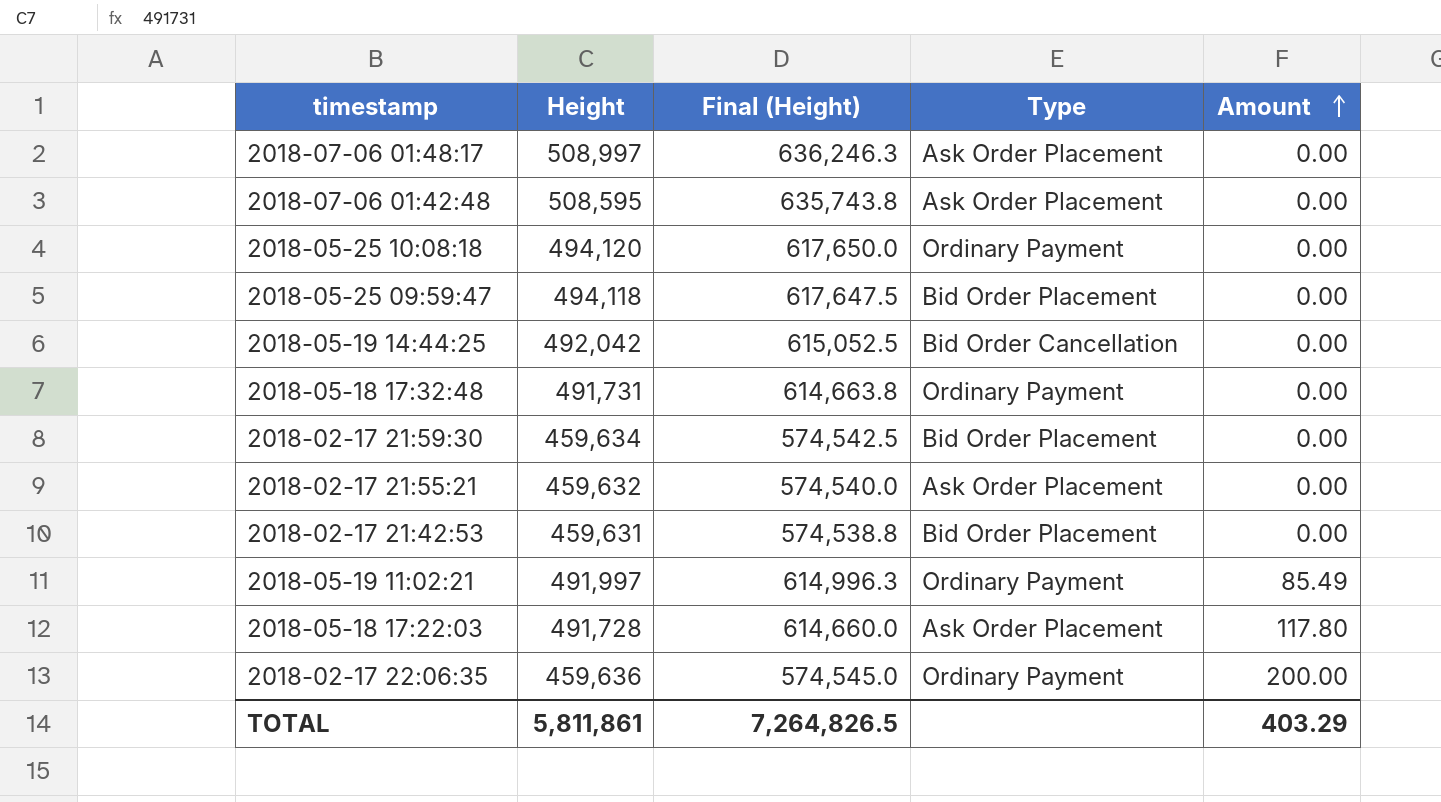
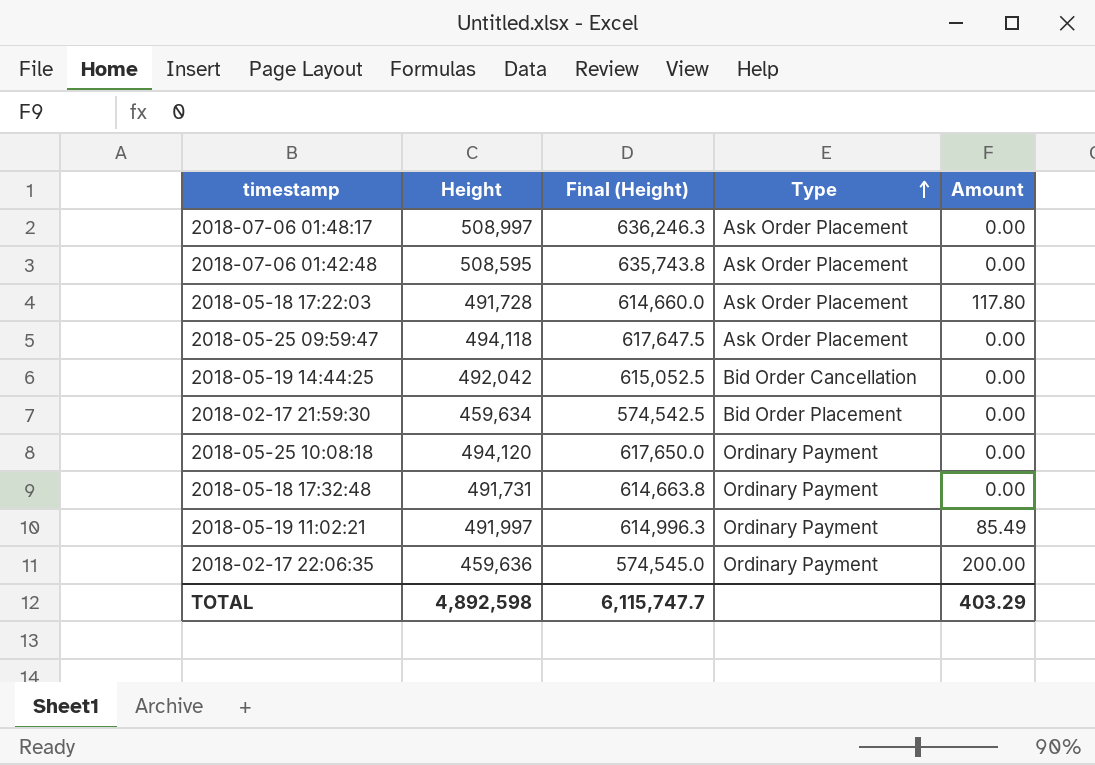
row order: Amount ascending -> Type ascending
row 2018-02-17 21:55:21: 459,632 | 574,540.0 | Ask Order Placement | 0.00 -> none
row 2018-02-17 21:42:53: 459,631 | 574,538.8 | Bid Order Placement | 0.00 -> none
2018-05-25 09:59:47 | Type: Bid Order Placement -> Ask Order Placement
TOTAL | Height: 5,811,861 -> 4,892,598
TOTAL | Final (Height): 7,264,826.5 -> 6,115,747.7

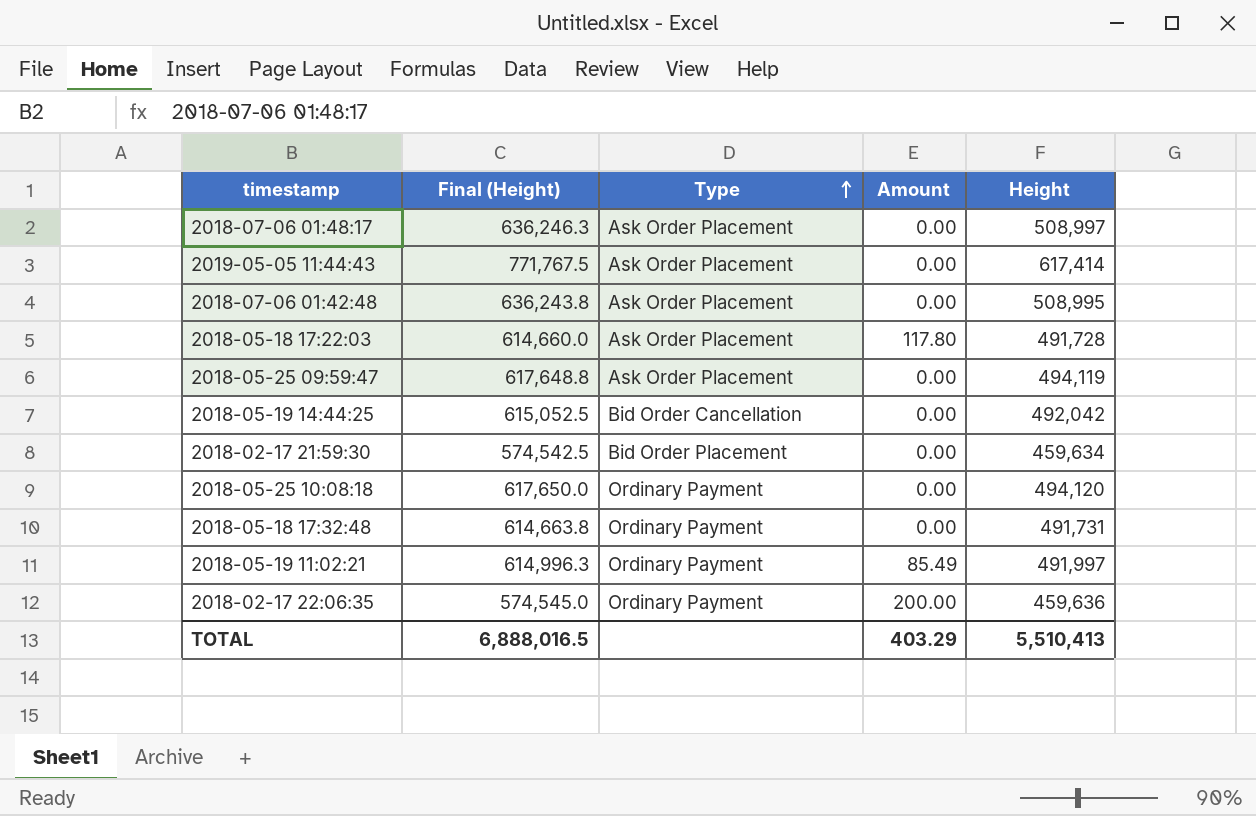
column Height | position: 2 -> 5
row 2019-05-05 11:44:43: none -> 771,767.5 | Ask Order Placement | 0.00 | 617,414
2018-07-06 01:42:48 | Final (Height): 635,743.8 -> 636,243.8
2018-07-06 01:42:48 | Height: 508,595 -> 508,995
2018-05-25 09:59:47 | Final (Height): 617,647.5 -> 617,648.8
2018-05-25 09:59:47 | Height: 494,118 -> 494,119
TOTAL | Final (Height): 6,115,747.7 -> 6,888,016.5
TOTAL | Height: 4,892,598 -> 5,510,413

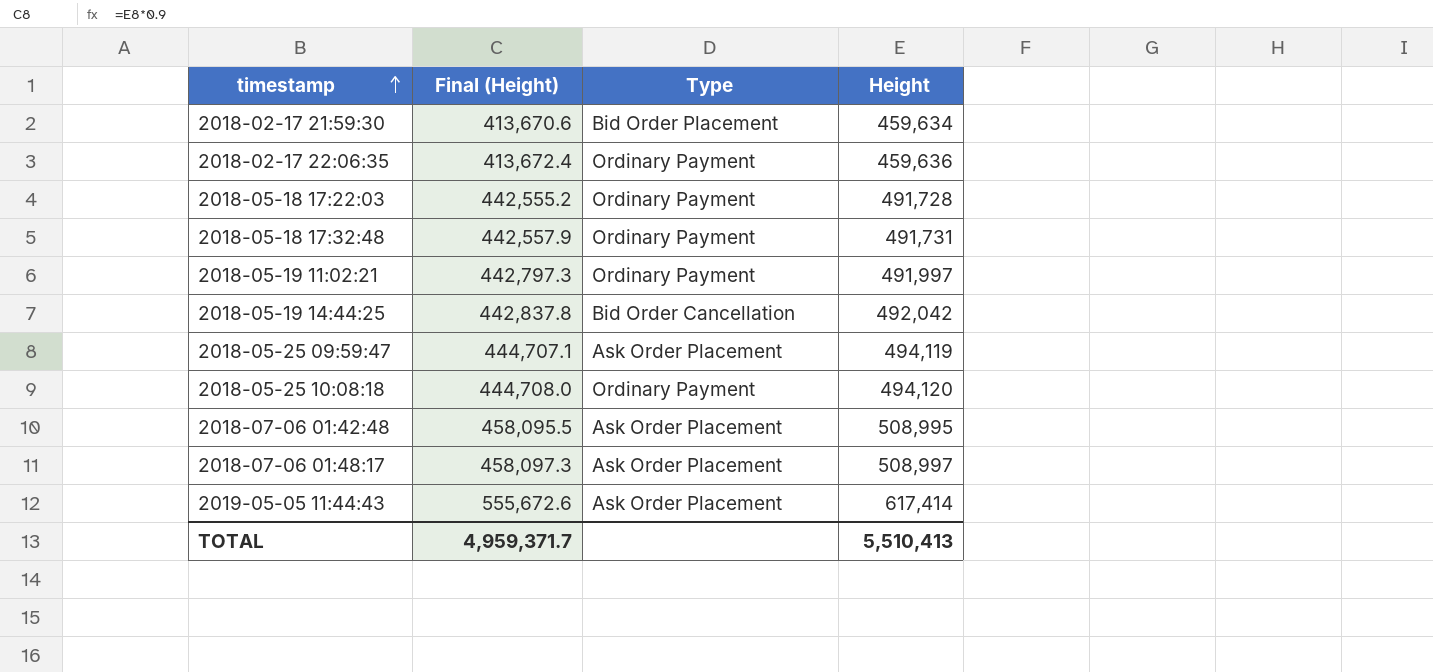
row order: Type ascending -> timestamp ascending
column Amount | position: 4 -> none
column Final (Height) | formula: [Height] * 1.25 -> [Height] * 0.9
2018-05-18 17:22:03 | Type: Ask Order Placement -> Ordinary Payment
TOTAL | Final (Height): 6,888,016.5 -> 4,959,371.7

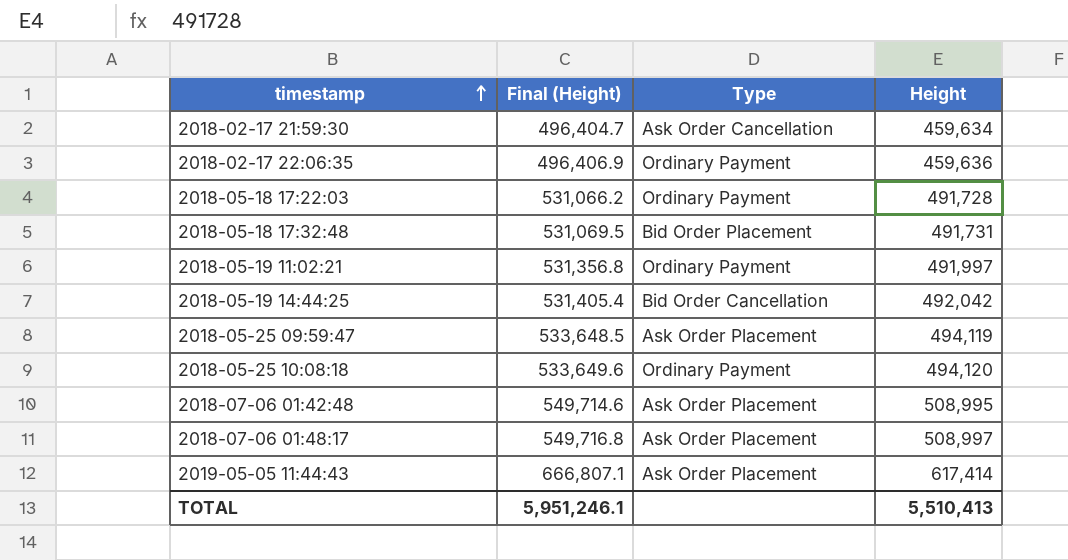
column Final (Height) | formula: [Height] * 0.9 -> [Height] * 1.08
2018-02-17 21:59:30 | Type: Bid Order Placement -> Ask Order Cancellation
2018-05-18 17:32:48 | Type: Ordinary Payment -> Bid Order Placement
TOTAL | Final (Height): 4,959,371.7 -> 5,951,246.1

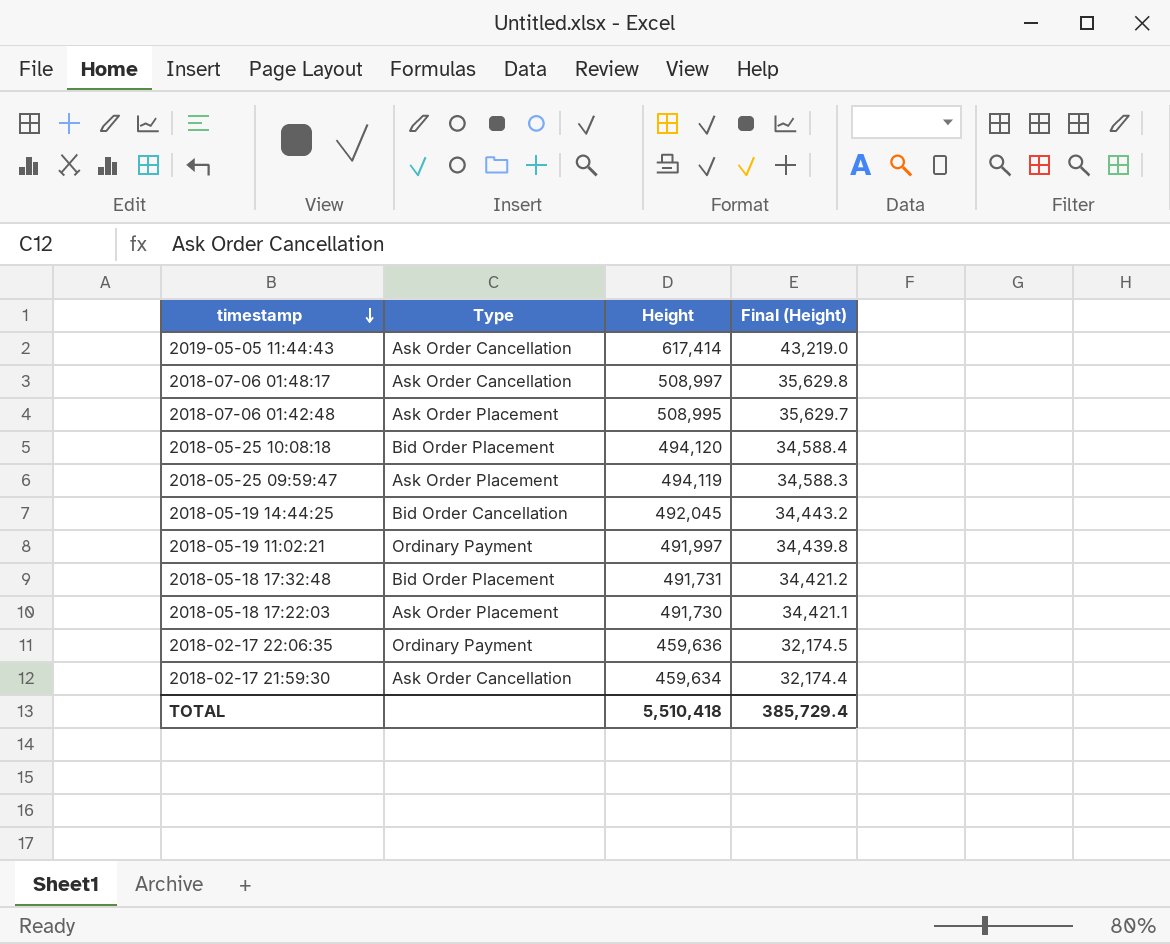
row order: timestamp ascending -> timestamp descending
column Final (Height) | formula: [Height] * 1.08 -> [Height] * 0.07
column Final (Height) | position: 2 -> 4
2019-05-05 11:44:43 | Type: Ask Order Placement -> Ask Order Cancellation
2018-07-06 01:48:17 | Type: Ask Order Placement -> Ask Order Cancellation
2018-05-25 10:08:18 | Type: Ordinary Payment -> Bid Order Placement
2018-05-19 14:44:25 | Height: 492,042 -> 492,045
2018-05-18 17:22:03 | Type: Ordinary Payment -> Ask Order Placement
2018-05-18 17:22:03 | Height: 491,728 -> 491,730
TOTAL | Height: 5,510,413 -> 5,510,418
TOTAL | Final (Height): 5,951,246.1 -> 385,729.4

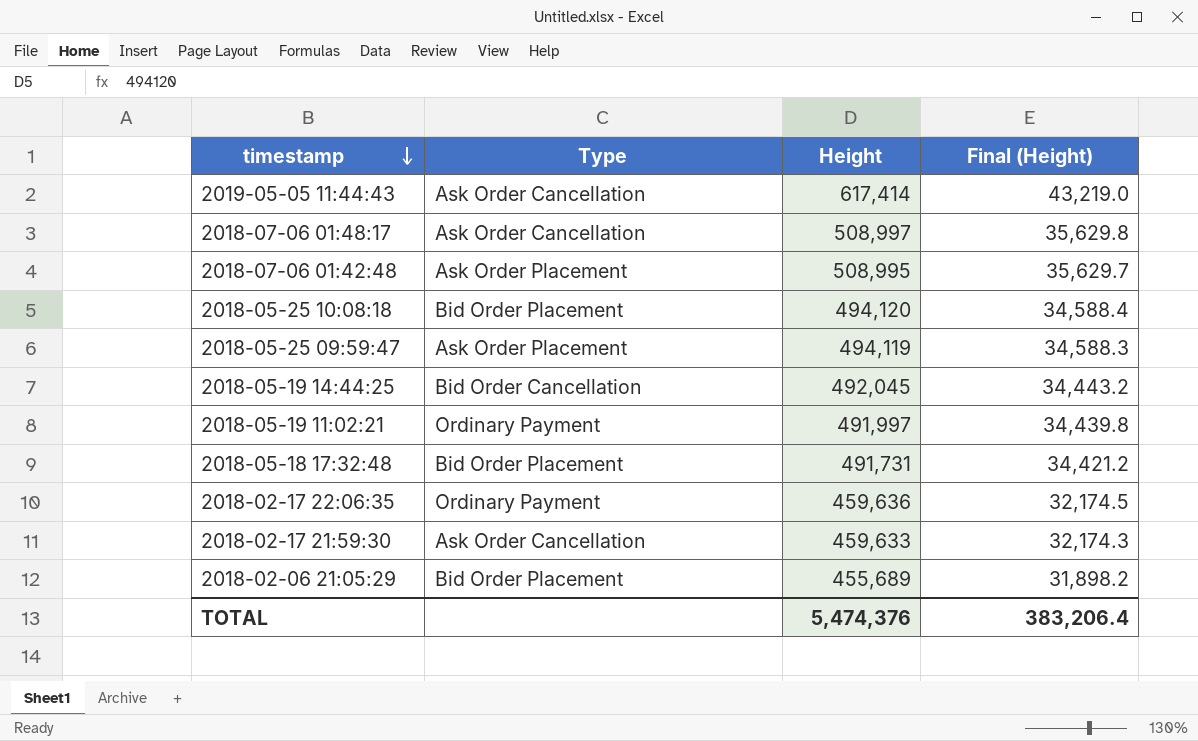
row 2018-05-18 17:22:03: Ask Order Placement | 491,730 | 34,421.1 -> none
2018-02-17 21:59:30 | Height: 459,634 -> 459,633
2018-02-17 21:59:30 | Final (Height): 32,174.4 -> 32,174.3
row 2018-02-06 21:05:29: none -> Bid Order Placement | 455,689 | 31,898.2
TOTAL | Height: 5,510,418 -> 5,474,376
TOTAL | Final (Height): 385,729.4 -> 383,206.4

